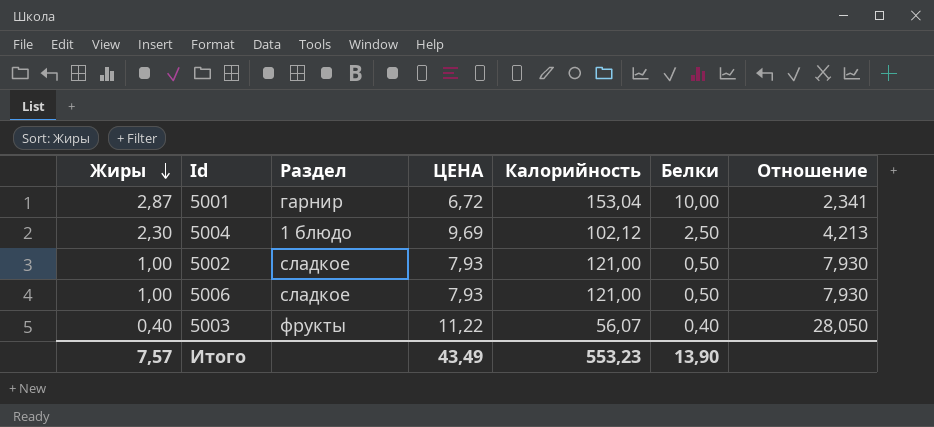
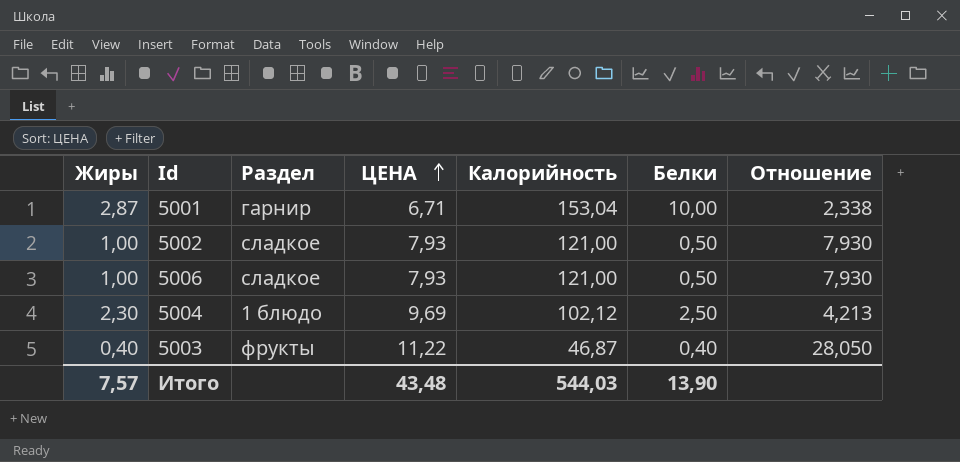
row order: Жиры descending -> ЦЕНА ascending
5001 | ЦЕНА: 6,72 -> 6,71
5001 | Отношение: 2,341 -> 2,338
5003 | Калорийность: 56,07 -> 46,87
Итого | ЦЕНА: 43,49 -> 43,48
Итого | Калорийность: 553,23 -> 544,03

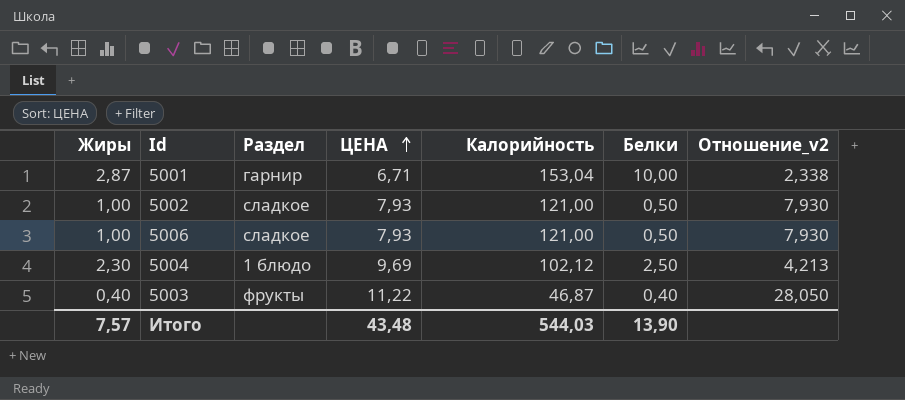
column name: Отношение -> Отношение_v2

